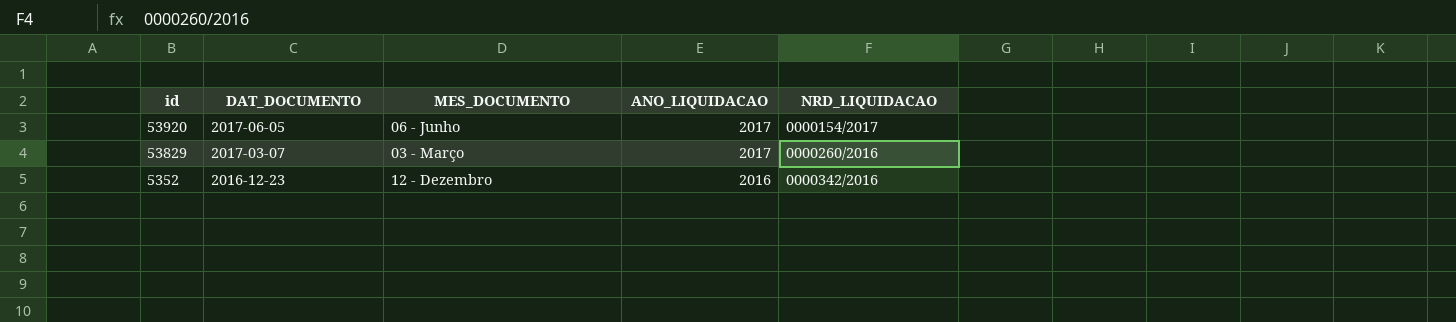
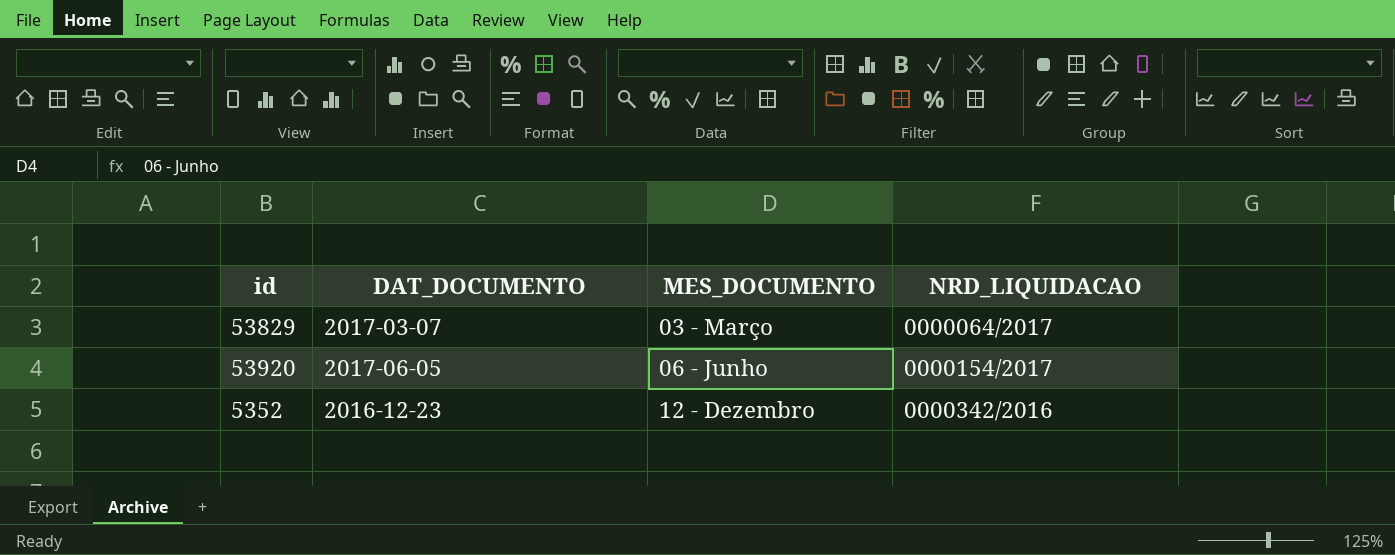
row order: id descending -> MES_DOCUMENTO ascending
column ANO_LIQUIDACAO | position: 4 -> none
53829 | NRD_LIQUIDACAO: 0000260/2016 -> 0000064/2017

